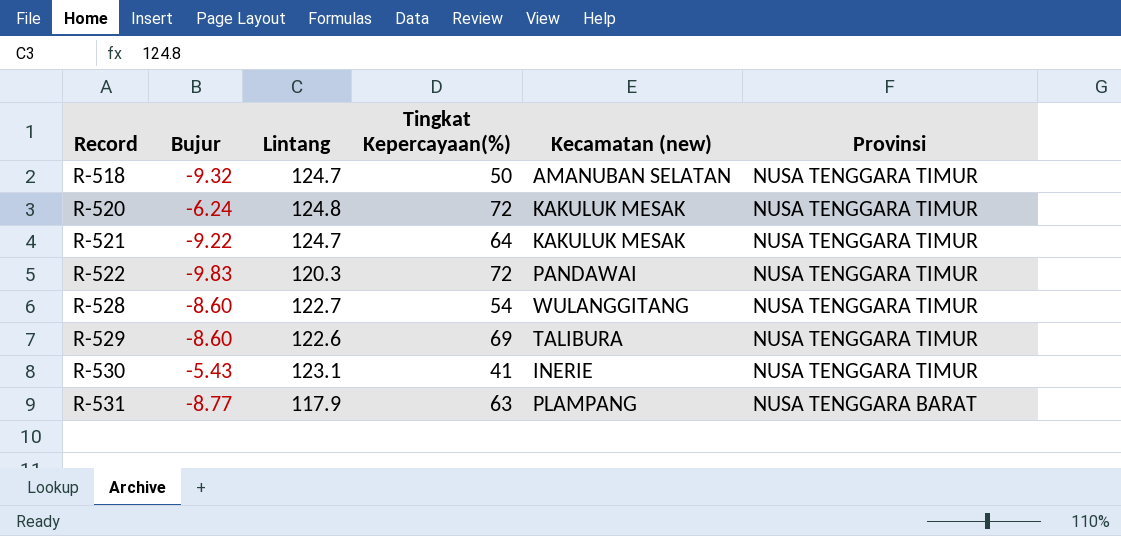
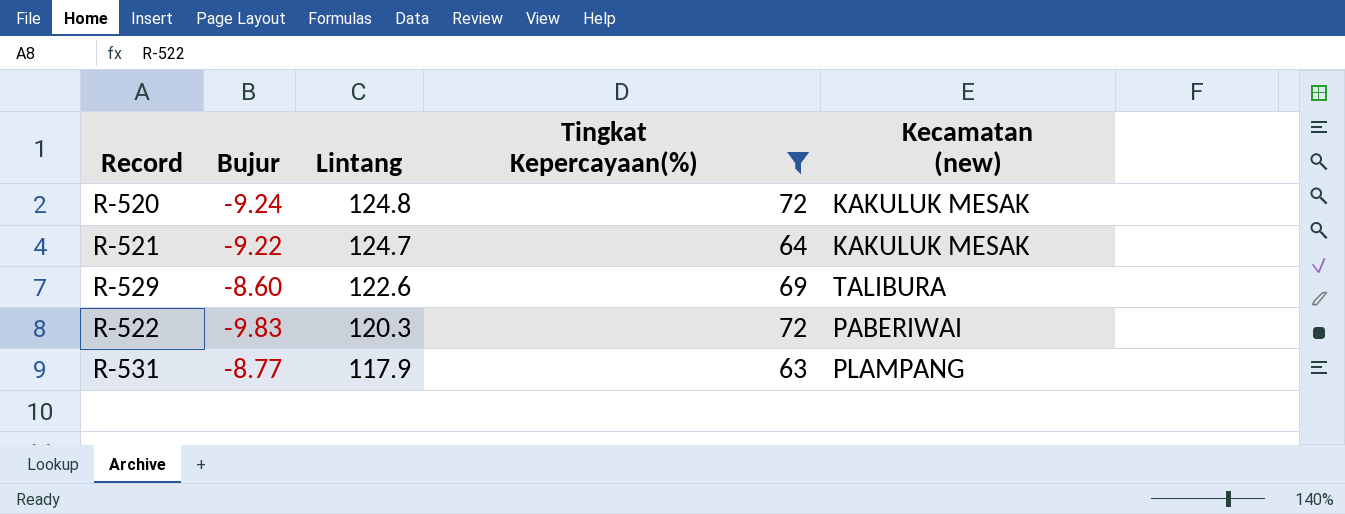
filter: none -> Tingkat Kepercayaan(%) >= 63
row order: Record ascending -> Lintang descending
column Provinsi | position: 6 -> none
R-520 | Bujur: -6.24 -> -9.24
R-522 | Kecamatan (new): PANDAWAI -> PABERIWAI

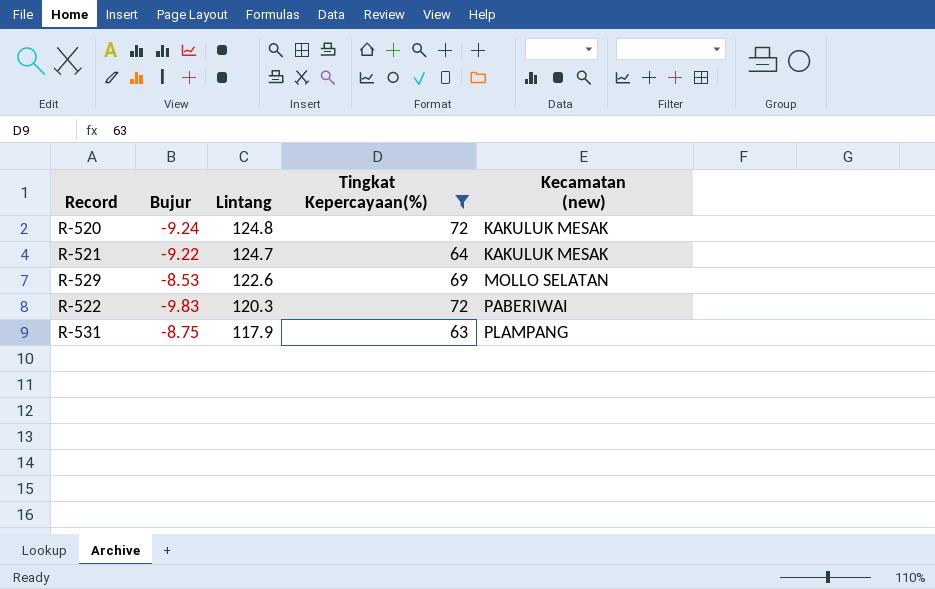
R-529 | Bujur: -8.60 -> -8.53
R-529 | Kecamatan (new): TALIBURA -> MOLLO SELATAN
R-531 | Bujur: -8.77 -> -8.75

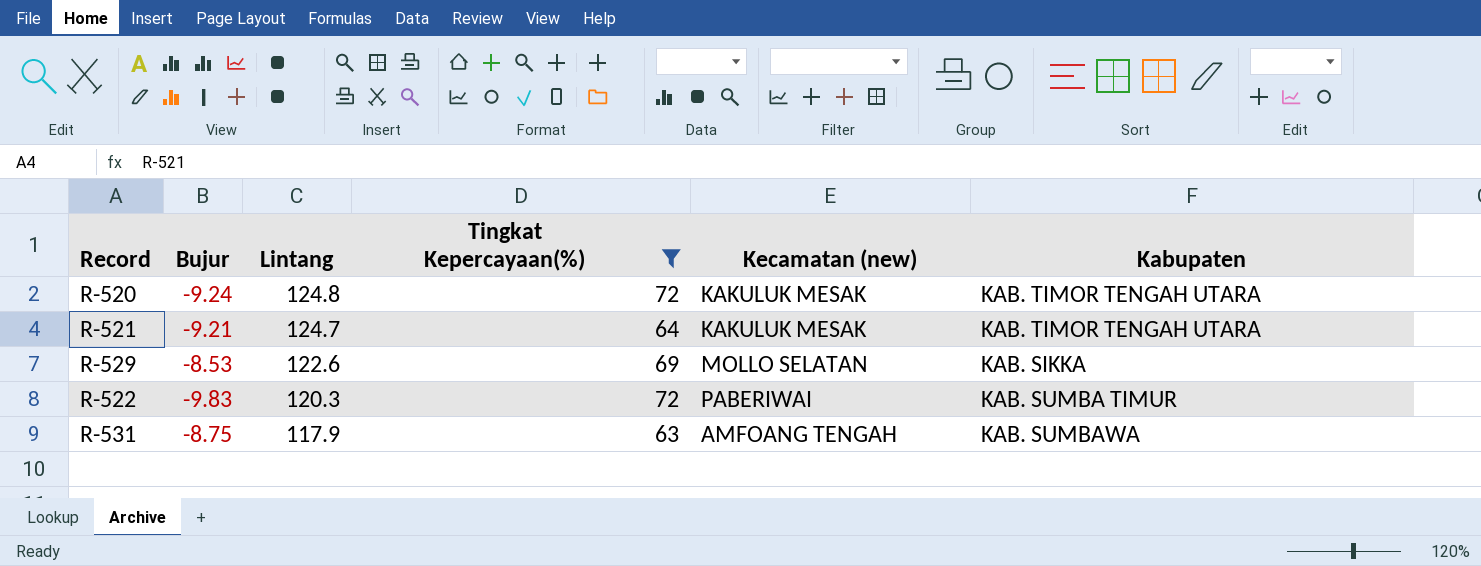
column Kabupaten | position: none -> 6
R-521 | Bujur: -9.22 -> -9.21
R-531 | Kecamatan (new): PLAMPANG -> AMFOANG TENGAH

